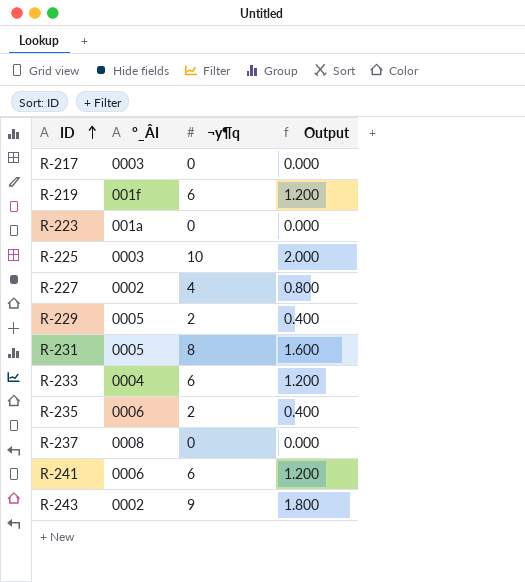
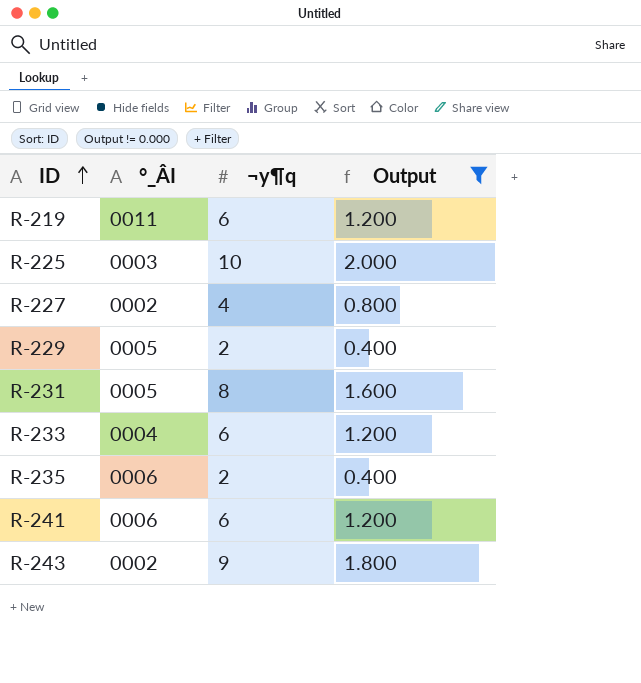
filter: none -> Output != 0.000
R-219 | °_ÂI: 001f -> 0011

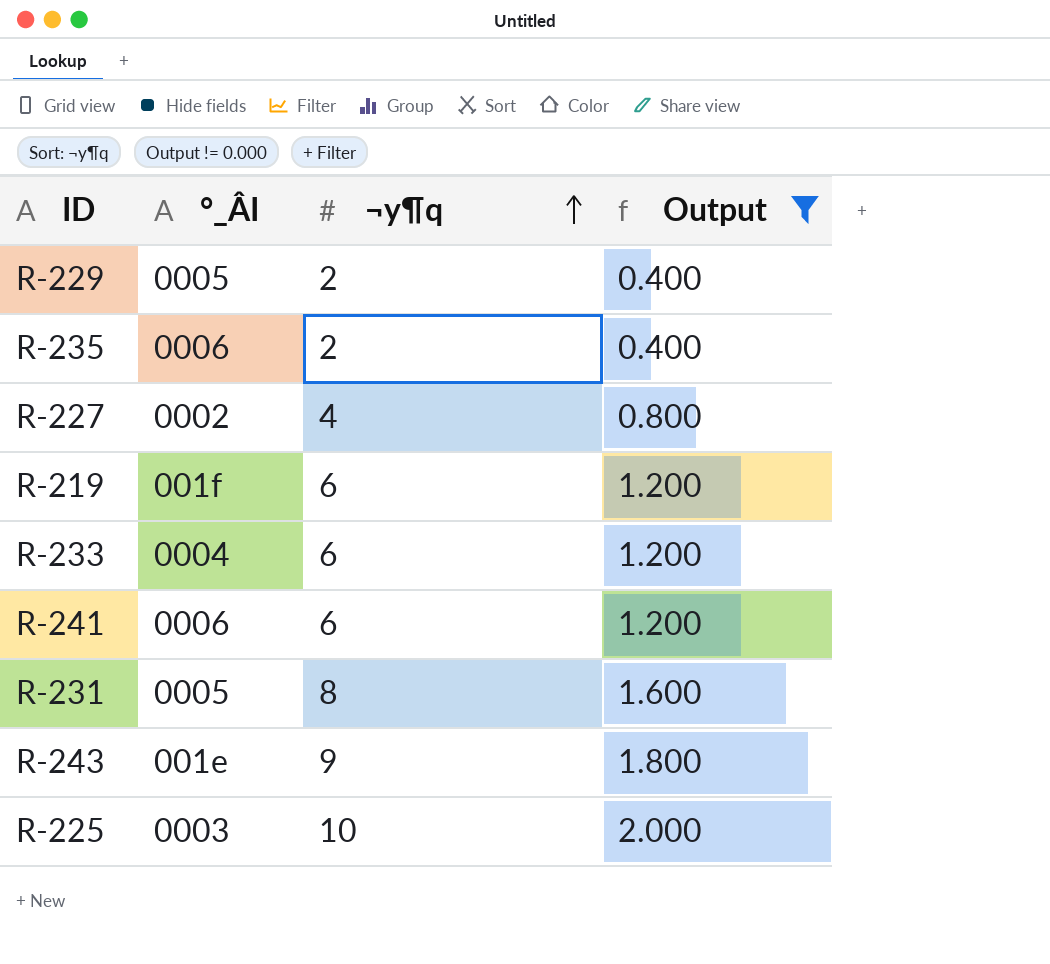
row order: ID ascending -> ¬y¶q ascending
R-219 | °_ÂI: 0011 -> 001f
R-243 | °_ÂI: 0002 -> 001e

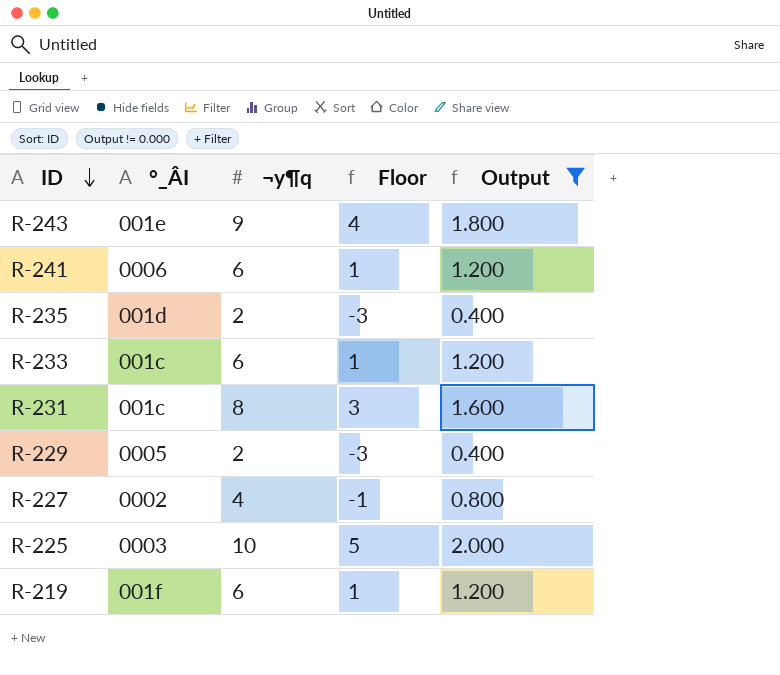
row order: ¬y¶q ascending -> ID descending
column Floor | formula: none -> [¬y¶q] - 5
R-235 | °_ÂI: 0006 -> 001d
R-233 | °_ÂI: 0004 -> 001c
R-231 | °_ÂI: 0005 -> 001c

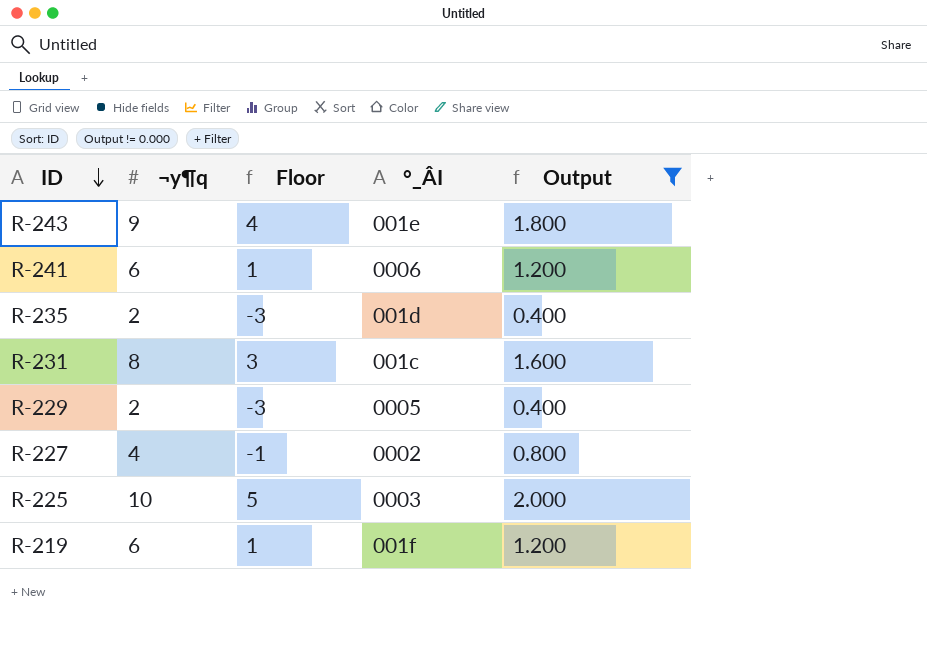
column °_ÂI | position: 2 -> 4
row R-233: 001c | 6 | 1 | 1.200 -> none

